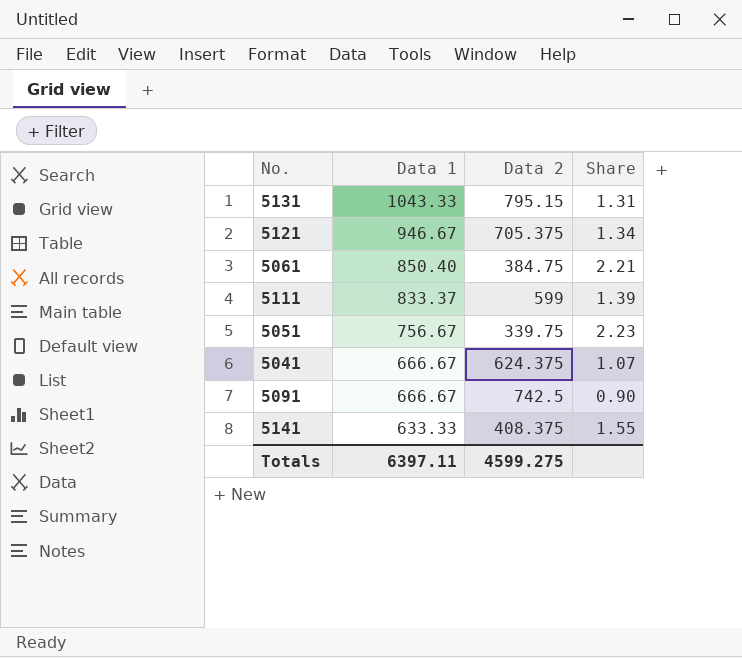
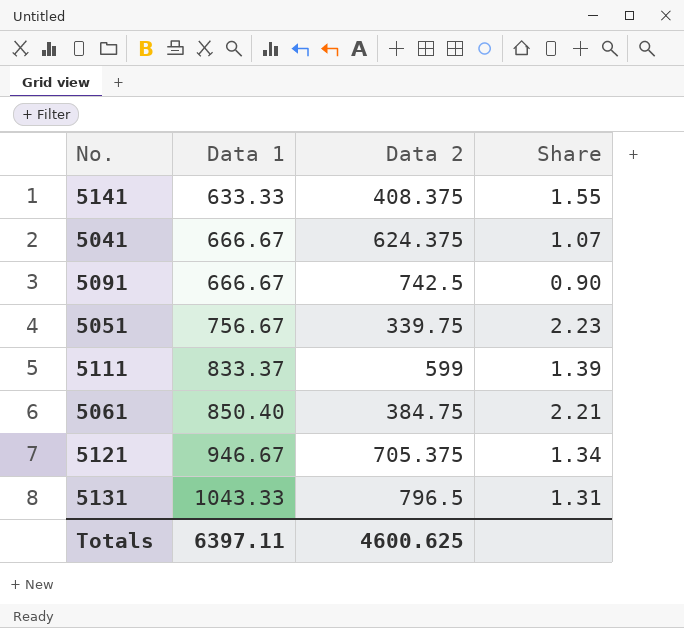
row order: Data 1 descending -> Data 1 ascending
5131 | Data 2: 795.15 -> 796.5
Totals | Data 2: 4599.275 -> 4600.625

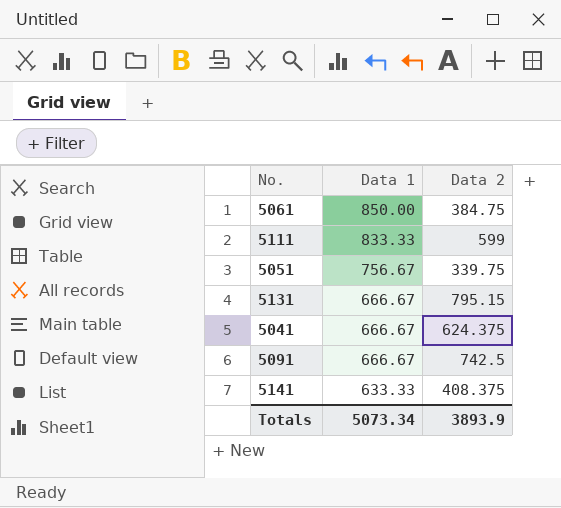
row order: Data 1 ascending -> Data 1 descending
column Share | formula: [Data 1] / [Data 2] -> none
row 5121: 946.67 | 705.375 | 1.34 -> none
5061 | Data 1: 850.40 -> 850.00
5111 | Data 1: 833.37 -> 833.33
5131 | Data 1: 1043.33 -> 666.67
5131 | Data 2: 796.5 -> 795.15
Totals | Data 1: 6397.11 -> 5073.34
Totals | Data 2: 4600.625 -> 3893.9

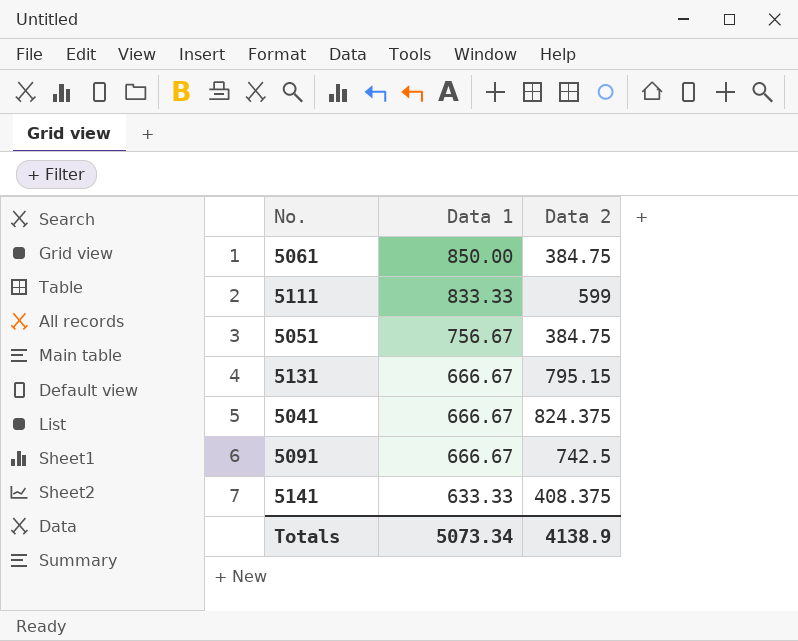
5051 | Data 2: 339.75 -> 384.75
5041 | Data 2: 624.375 -> 824.375
Totals | Data 2: 3893.9 -> 4138.9

